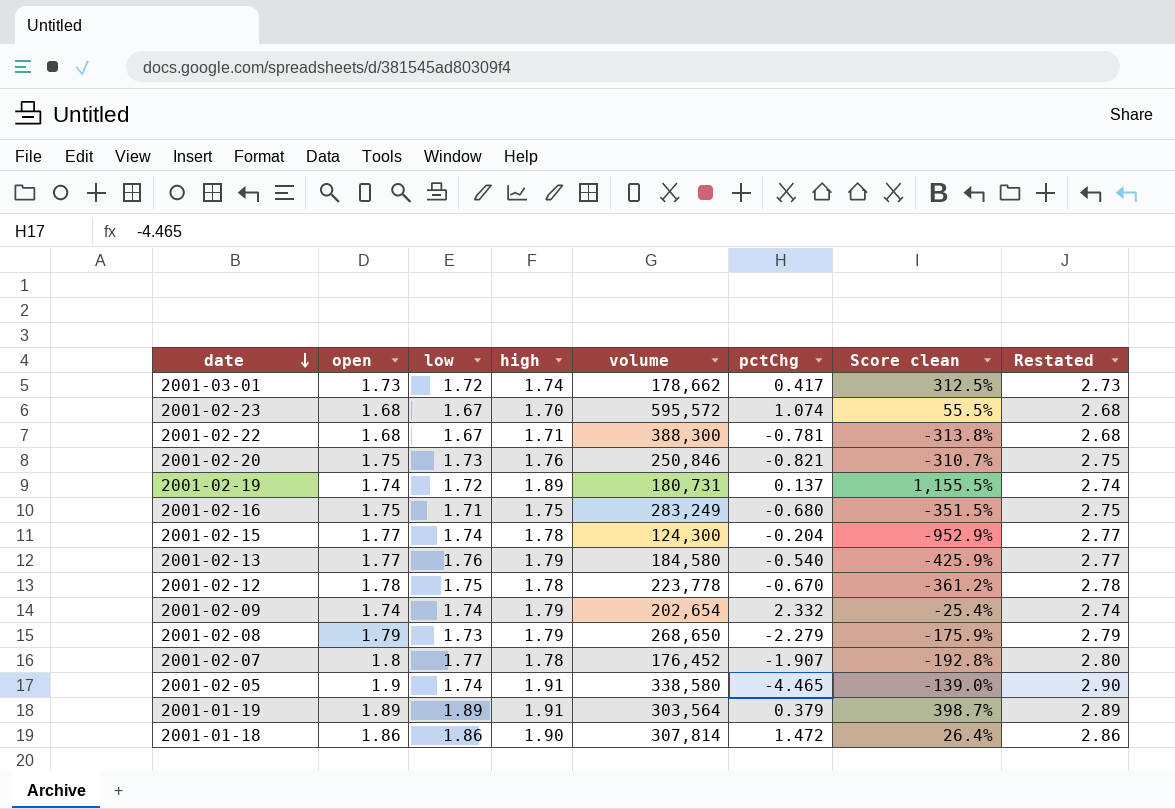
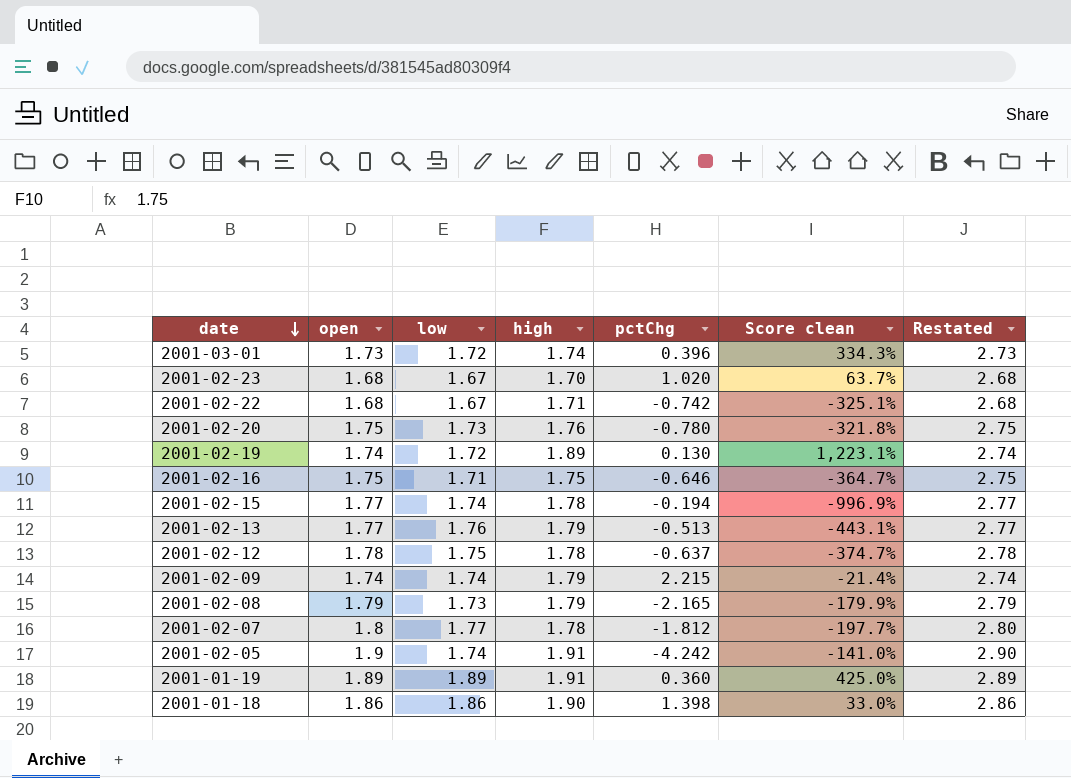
column volume | position: 5 -> none
2001-03-01 | pctChg: 0.417 -> 0.396
2001-03-01 | Score clean: 312.5% -> 334.3%
2001-02-23 | pctChg: 1.074 -> 1.020
2001-02-23 | Score clean: 55.5% -> 63.7%
2001-02-22 | pctChg: -0.781 -> -0.742
2001-02-22 | Score clean: -313.8% -> -325.1%
2001-02-20 | pctChg: -0.821 -> -0.780
2001-02-20 | Score clean: -310.7% -> -321.8%
2001-02-19 | pctChg: 0.137 -> 0.130
2001-02-19 | Score clean: 1,155.5% -> 1,223.1%
2001-02-16 | pctChg: -0.680 -> -0.646
2001-02-16 | Score clean: -351.5% -> -364.7%
2001-02-15 | pctChg: -0.204 -> -0.194
2001-02-15 | Score clean: -952.9% -> -996.9%
2001-02-13 | pctChg: -0.540 -> -0.513
2001-02-13 | Score clean: -425.9% -> -443.1%
2001-02-12 | pctChg: -0.670 -> -0.637
2001-02-12 | Score clean: -361.2% -> -374.7%
2001-02-09 | pctChg: 2.332 -> 2.215
2001-02-09 | Score clean: -25.4% -> -21.4%
2001-02-08 | pctChg: -2.279 -> -2.165
2001-02-08 | Score clean: -175.9% -> -179.9%
2001-02-07 | pctChg: -1.907 -> -1.812
2001-02-07 | Score clean: -192.8% -> -197.7%
2001-02-05 | pctChg: -4.465 -> -4.242
2001-02-05 | Score clean: -139.0% -> -141.0%
2001-01-19 | pctChg: 0.379 -> 0.360
2001-01-19 | Score clean: 398.7% -> 425.0%
2001-01-18 | pctChg: 1.472 -> 1.398
2001-01-18 | Score clean: 26.4% -> 33.0%

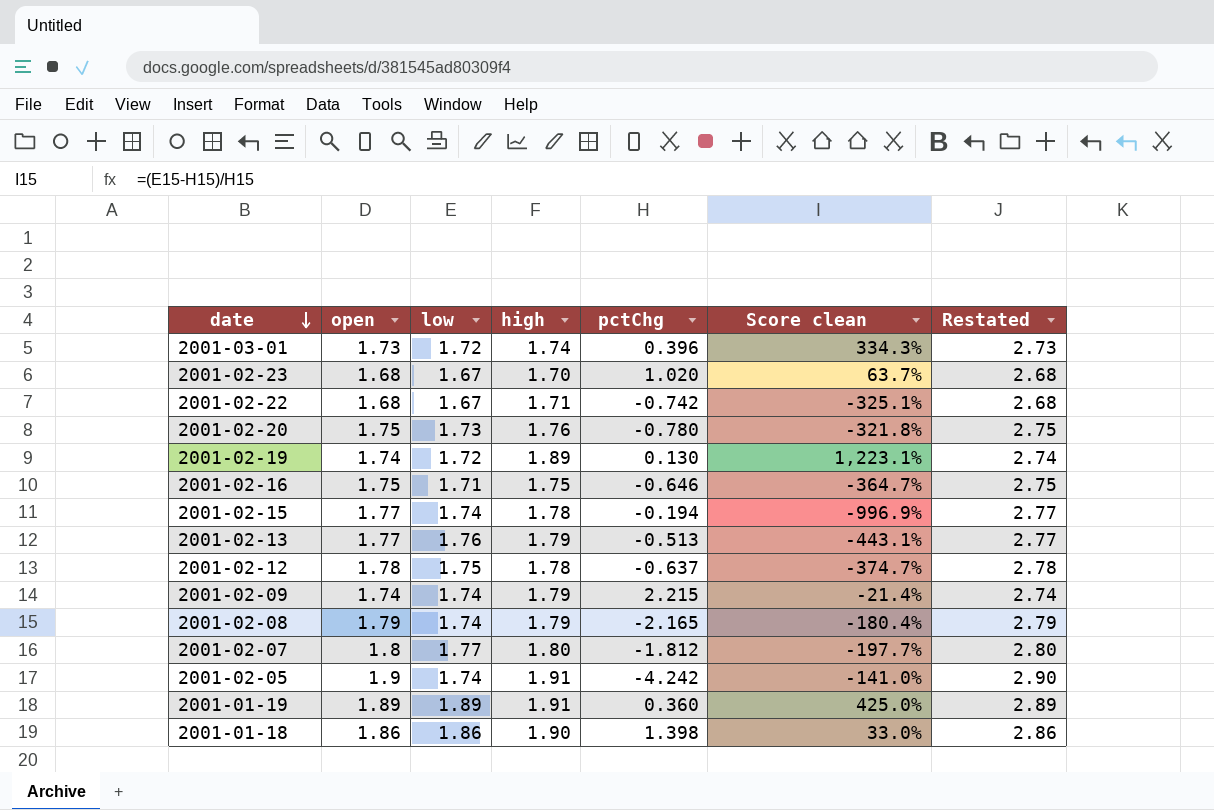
2001-02-08 | low: 1.73 -> 1.74
2001-02-08 | Score clean: -179.9% -> -180.4%
2001-02-07 | high: 1.78 -> 1.80

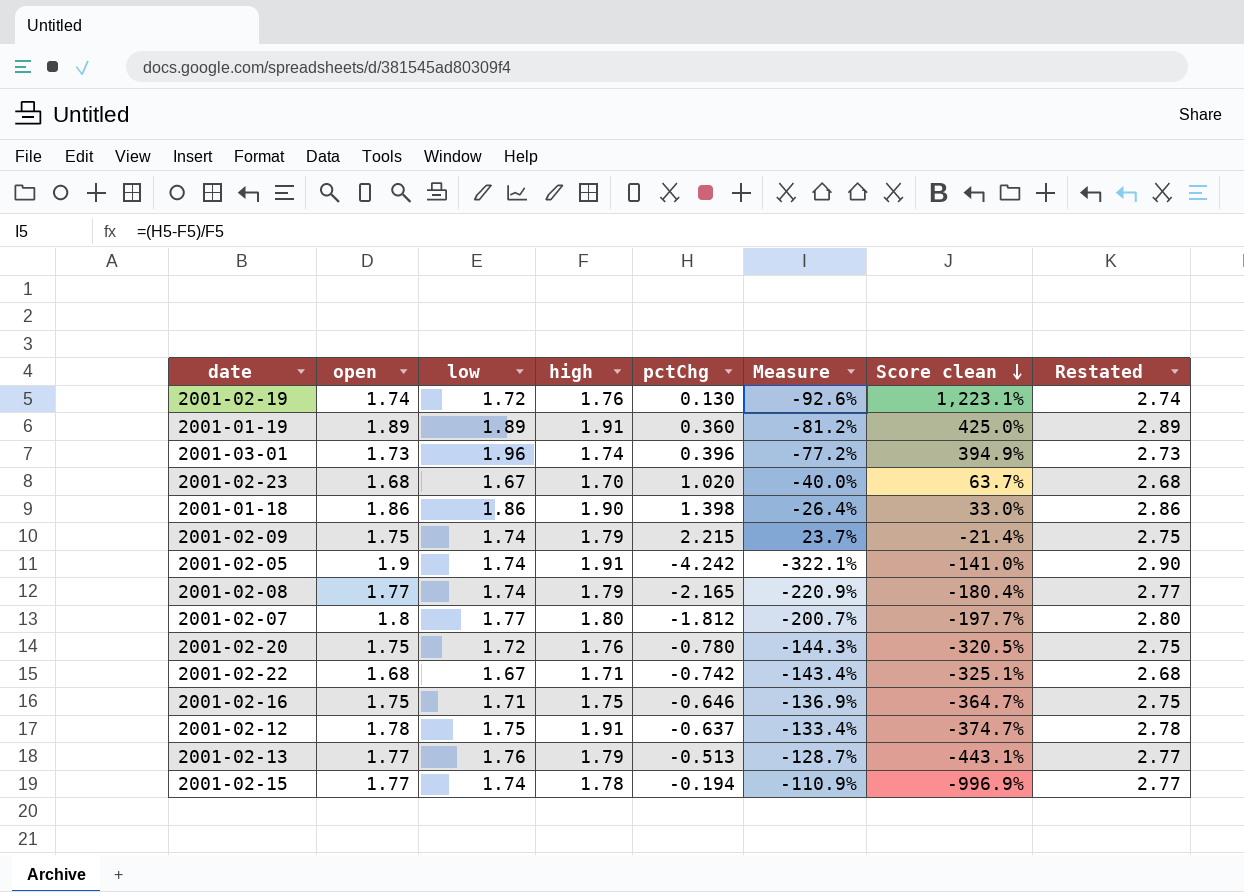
row order: date descending -> Score clean descending
column Measure | formula: none -> ([pctChg] - [high]) / [high]
2001-02-19 | high: 1.89 -> 1.76
2001-03-01 | low: 1.72 -> 1.96
2001-03-01 | Score clean: 334.3% -> 394.9%
2001-02-09 | open: 1.74 -> 1.75
2001-02-09 | Restated: 2.74 -> 2.75
2001-02-08 | open: 1.79 -> 1.77
2001-02-08 | Restated: 2.79 -> 2.77
2001-02-20 | low: 1.73 -> 1.72
2001-02-20 | Score clean: -321.8% -> -320.5%
2001-02-12 | high: 1.78 -> 1.91

